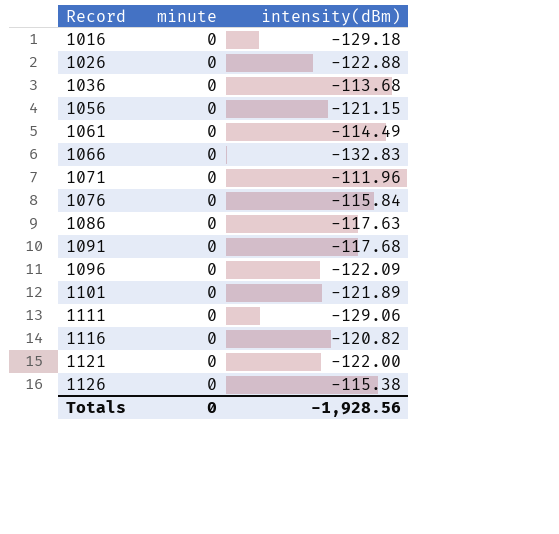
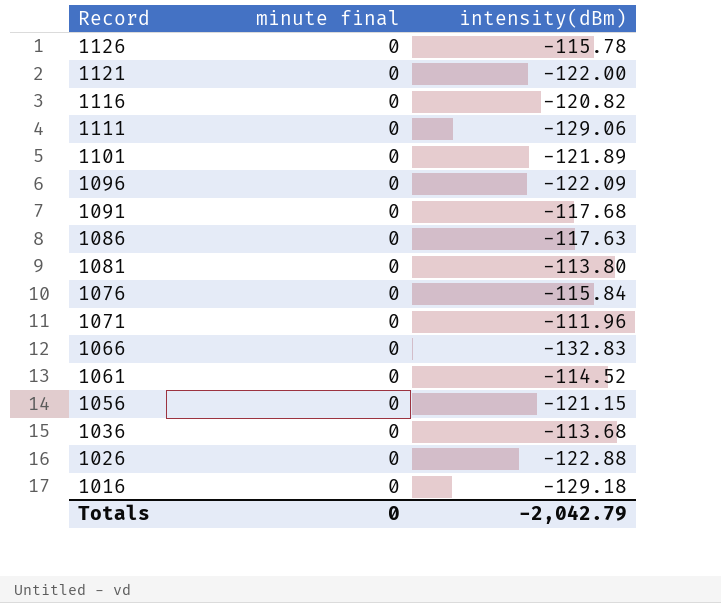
row order: Record ascending -> Record descending
column name: minute -> minute final
1126 | intensity(dBm): -115.38 -> -115.78
row 1081: none -> 0 | -113.80
1061 | intensity(dBm): -114.49 -> -114.52
Totals | intensity(dBm): -1,928.56 -> -2,042.79

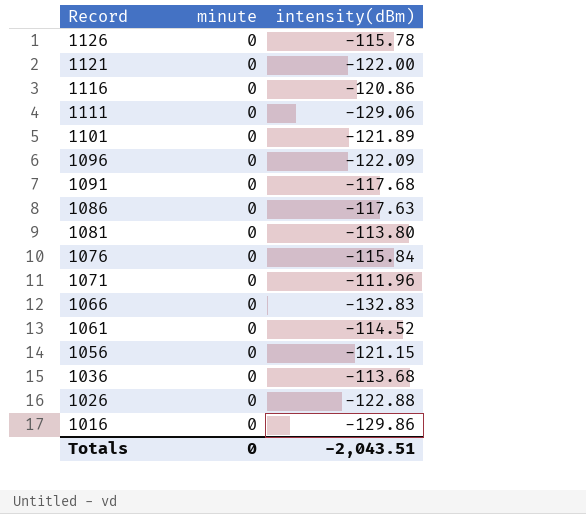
column name: minute final -> minute
1116 | intensity(dBm): -120.82 -> -120.86
1016 | intensity(dBm): -129.18 -> -129.86
Totals | intensity(dBm): -2,042.79 -> -2,043.51

